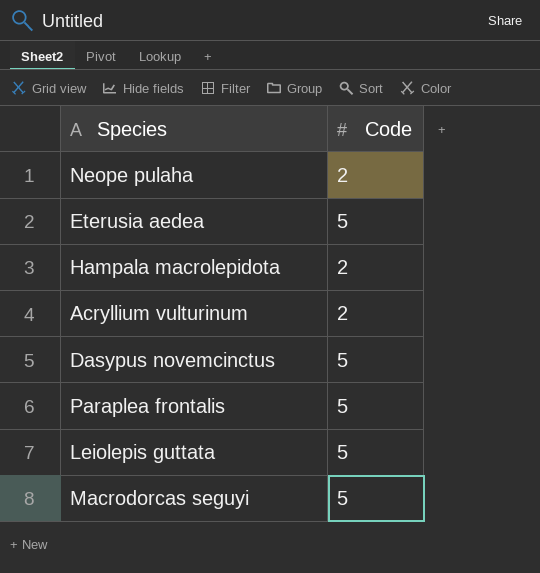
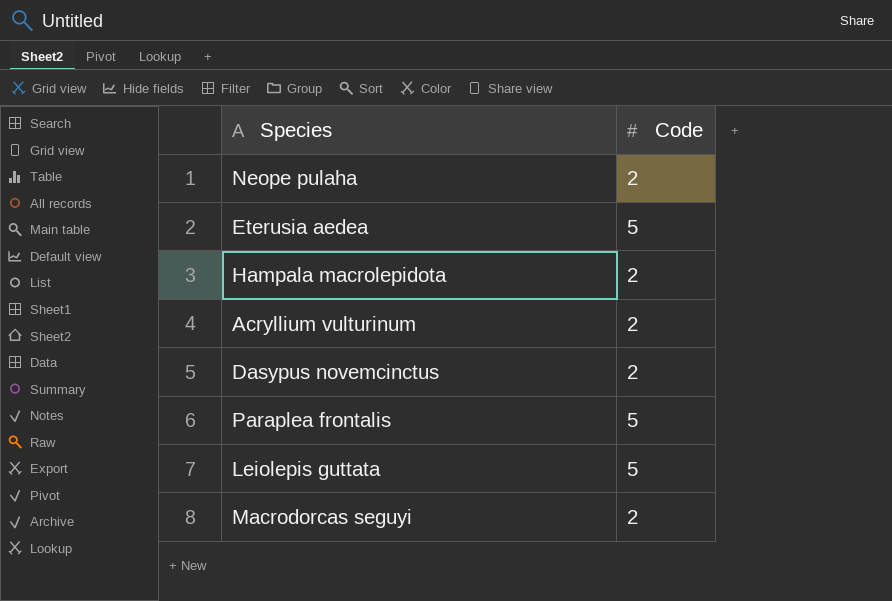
Dasypus novemcinctus | Code: 5 -> 2
Macrodorcas seguyi | Code: 5 -> 2

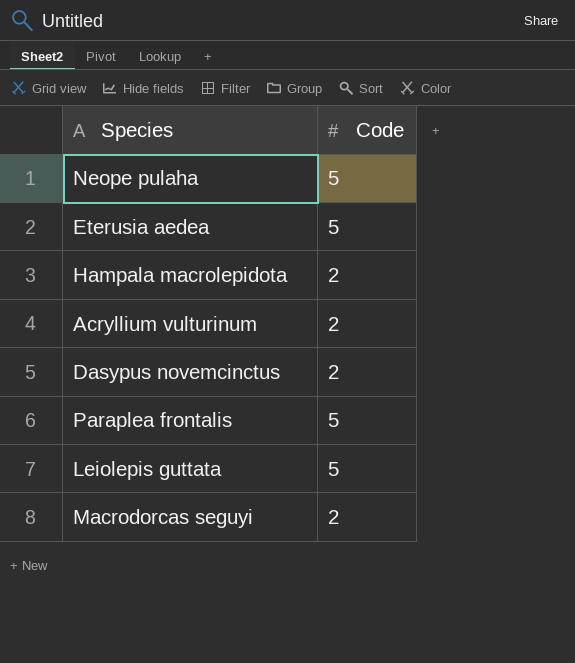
Neope pulaha | Code: 2 -> 5

